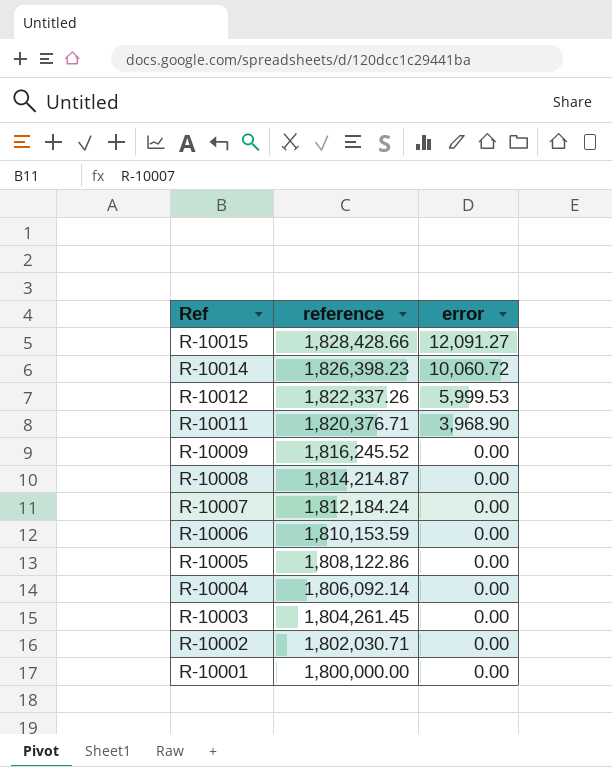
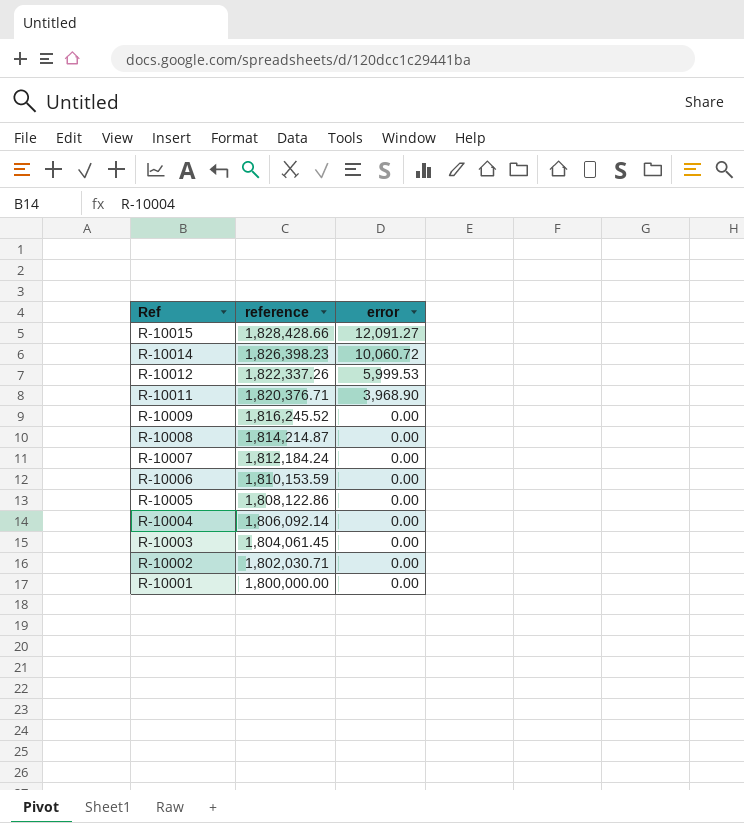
R-10003 | reference: 1,804,261.45 -> 1,804,061.45

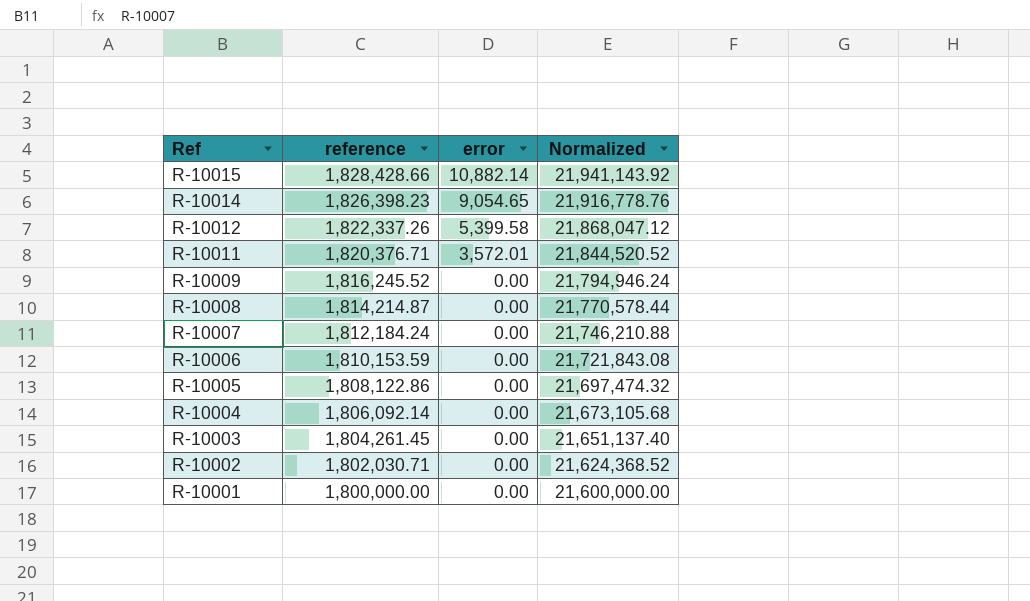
column Normalized | formula: none -> [reference] * 12
R-10015 | error: 12,091.27 -> 10,882.14
R-10014 | error: 10,060.72 -> 9,054.65
R-10012 | error: 5,999.53 -> 5,399.58
R-10011 | error: 3,968.90 -> 3,572.01
R-10003 | reference: 1,804,061.45 -> 1,804,261.45

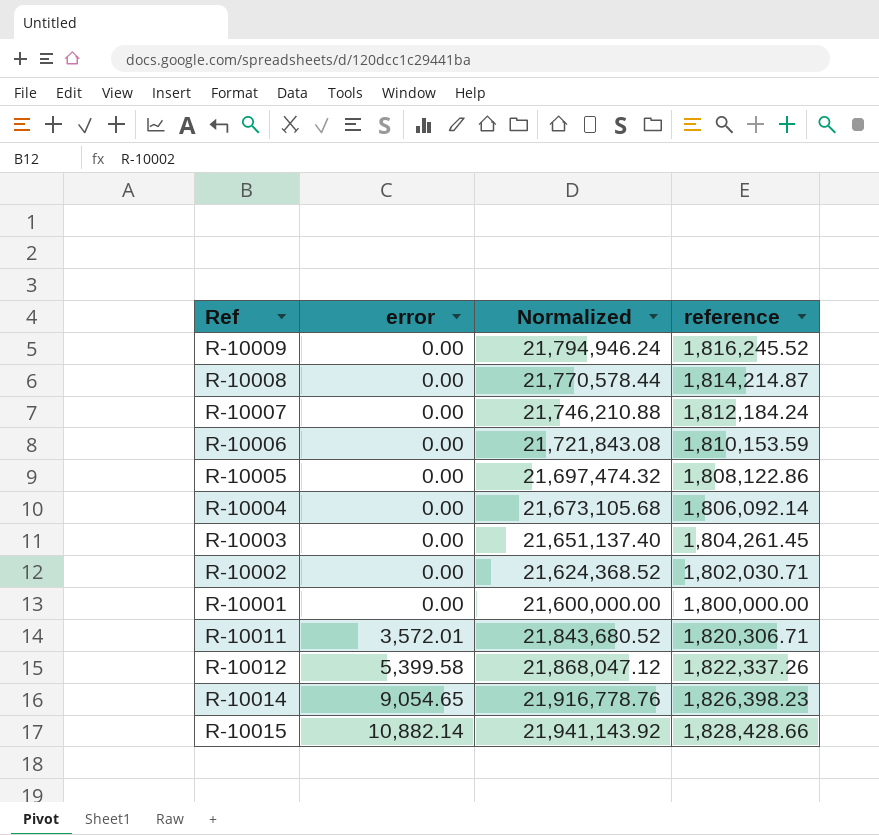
row order: Ref descending -> error ascending
column reference | position: 2 -> 4
R-10011 | Normalized: 21,844,520.52 -> 21,843,680.52
R-10011 | reference: 1,820,376.71 -> 1,820,306.71

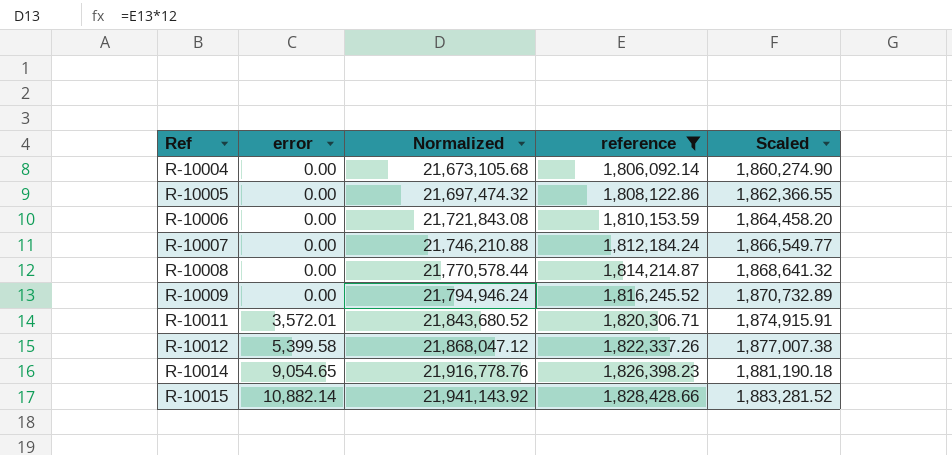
filter: none -> reference >= 1,806,092.14
row order: error ascending -> Ref ascending
column Scaled | formula: none -> [reference] * 1.03

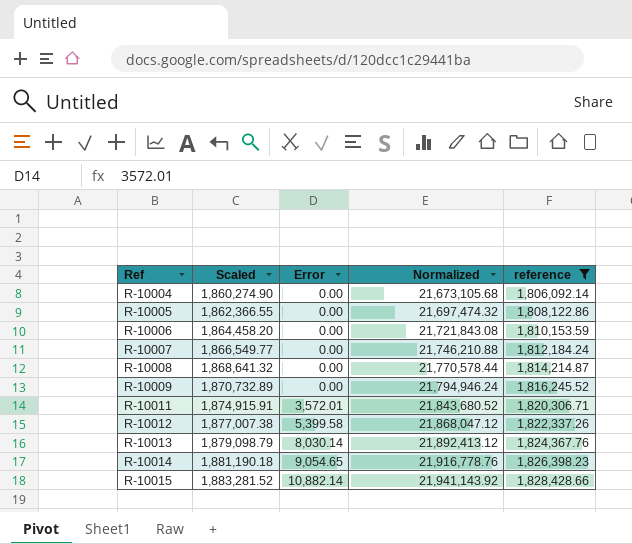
column Scaled | position: 5 -> 2
column name: error -> Error
row R-10013: none -> 1,879,098.79 | 8,030.14 | 21,892,413.12 | 1,824,367.76

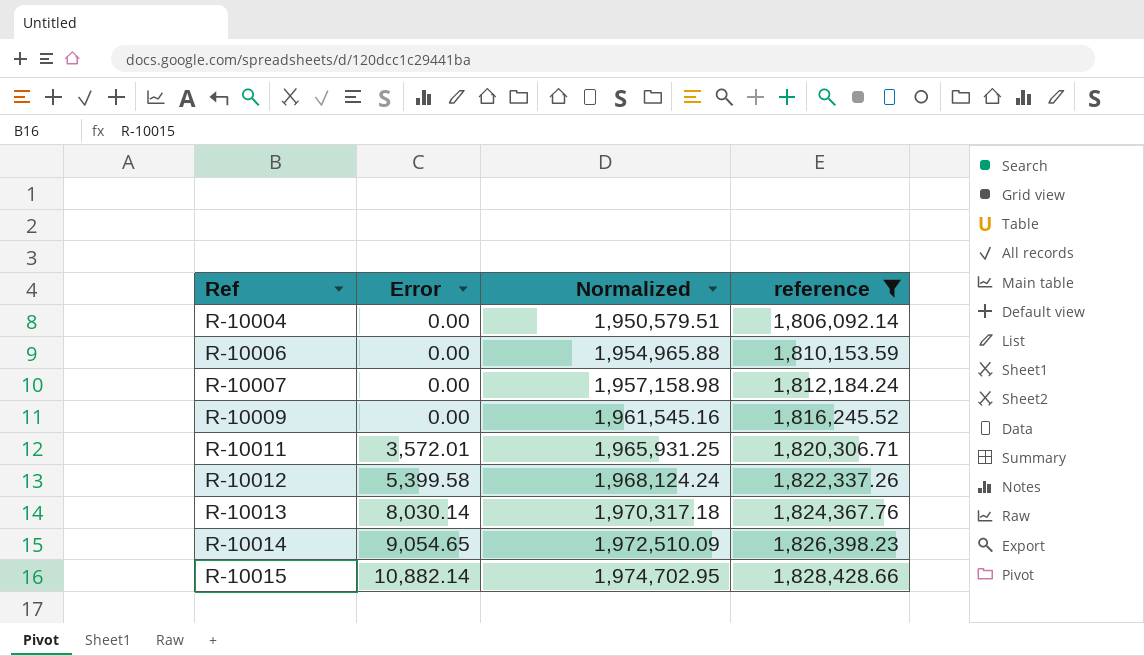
column Scaled | formula: [reference] * 1.03 -> none
column Normalized | formula: [reference] * 12 -> [reference] * 1.08
row R-10005: 1,862,366.55 | 0.00 | 21,697,474.32 | 1,808,122.86 -> none
row R-10008: 1,868,641.32 | 0.00 | 21,770,578.44 | 1,814,214.87 -> none

